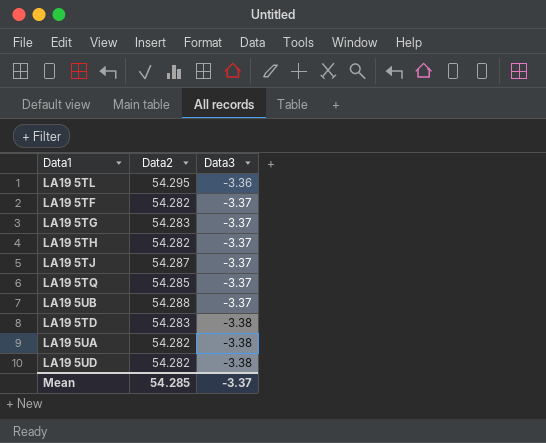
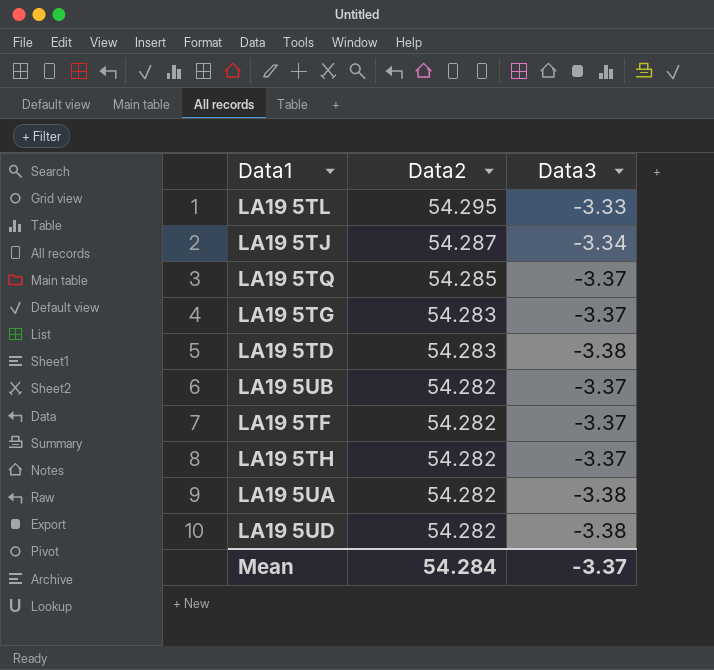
row order: Data3 descending -> Data2 descending
LA19 5TL | Data3: -3.36 -> -3.33
LA19 5TJ | Data3: -3.37 -> -3.34
LA19 5UB | Data2: 54.288 -> 54.282
Mean | Data2: 54.285 -> 54.284

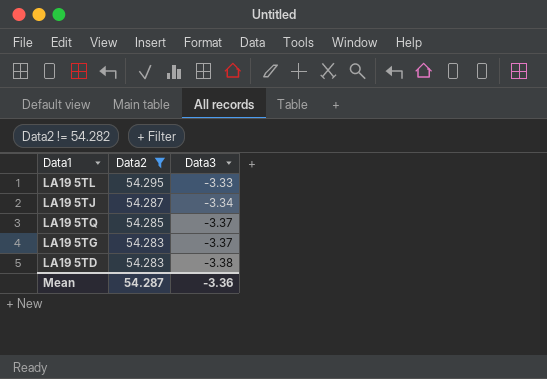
filter: none -> Data2 != 54.282
Mean | Data2: 54.284 -> 54.287
Mean | Data3: -3.37 -> -3.36

